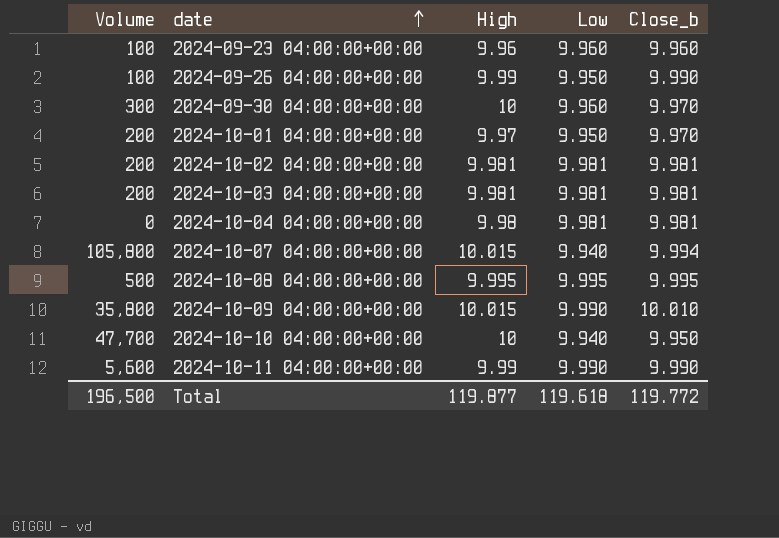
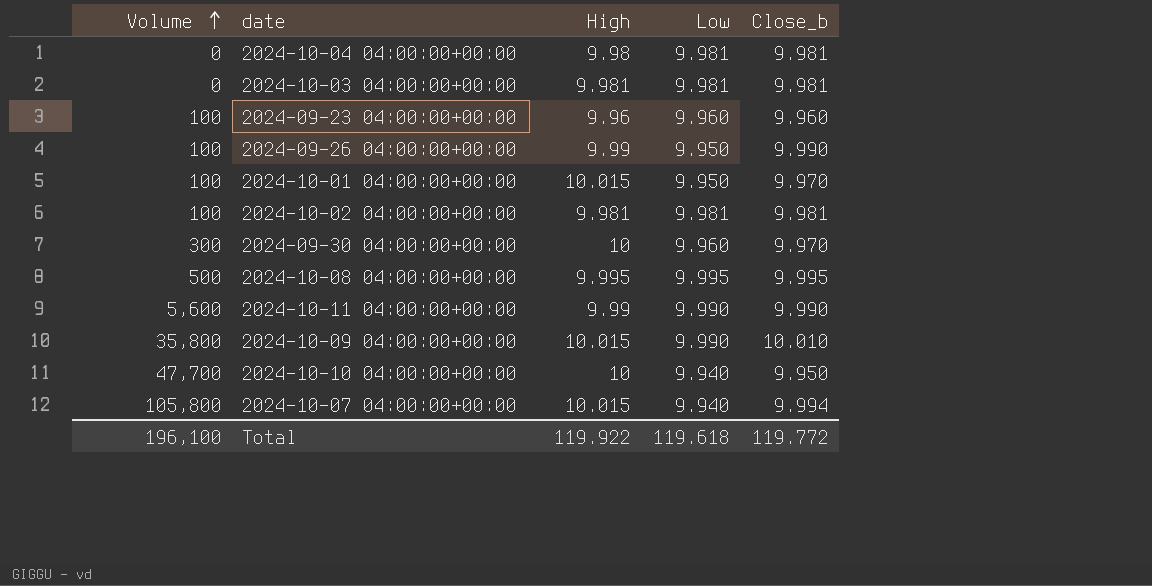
row order: date ascending -> Volume ascending
2024-10-03 04:00:00+00:00 | Volume: 200 -> 0
2024-10-01 04:00:00+00:00 | Volume: 200 -> 100
2024-10-01 04:00:00+00:00 | High: 9.97 -> 10.015
2024-10-02 04:00:00+00:00 | Volume: 200 -> 100
Total | Volume: 196,500 -> 196,100
Total | High: 119.877 -> 119.922

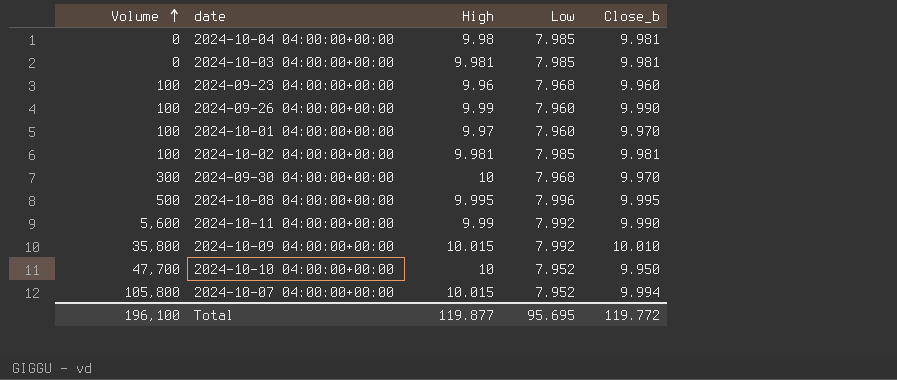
2024-10-04 04:00:00+00:00 | Low: 9.981 -> 7.985
2024-10-03 04:00:00+00:00 | Low: 9.981 -> 7.985
2024-09-23 04:00:00+00:00 | Low: 9.960 -> 7.968
2024-09-26 04:00:00+00:00 | Low: 9.950 -> 7.960
2024-10-01 04:00:00+00:00 | High: 10.015 -> 9.97
2024-10-01 04:00:00+00:00 | Low: 9.950 -> 7.960
2024-10-02 04:00:00+00:00 | Low: 9.981 -> 7.985
2024-09-30 04:00:00+00:00 | Low: 9.960 -> 7.968
2024-10-08 04:00:00+00:00 | Low: 9.995 -> 7.996
2024-10-11 04:00:00+00:00 | Low: 9.990 -> 7.992
2024-10-09 04:00:00+00:00 | Low: 9.990 -> 7.992
2024-10-10 04:00:00+00:00 | Low: 9.940 -> 7.952
2024-10-07 04:00:00+00:00 | Low: 9.940 -> 7.952
Total | High: 119.922 -> 119.877
Total | Low: 119.618 -> 95.695

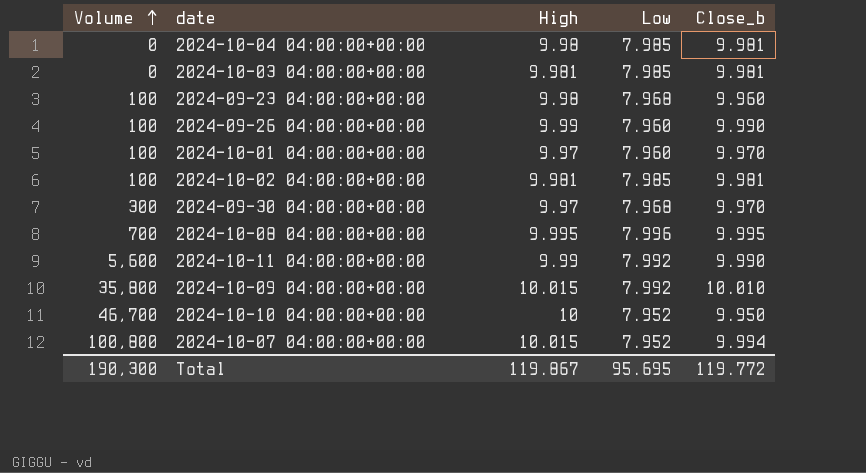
2024-09-23 04:00:00+00:00 | High: 9.96 -> 9.98
2024-09-30 04:00:00+00:00 | High: 10 -> 9.97
2024-10-08 04:00:00+00:00 | Volume: 500 -> 700
2024-10-10 04:00:00+00:00 | Volume: 47,700 -> 46,700
2024-10-07 04:00:00+00:00 | Volume: 105,800 -> 100,800
Total | Volume: 196,100 -> 190,300
Total | High: 119.877 -> 119.867

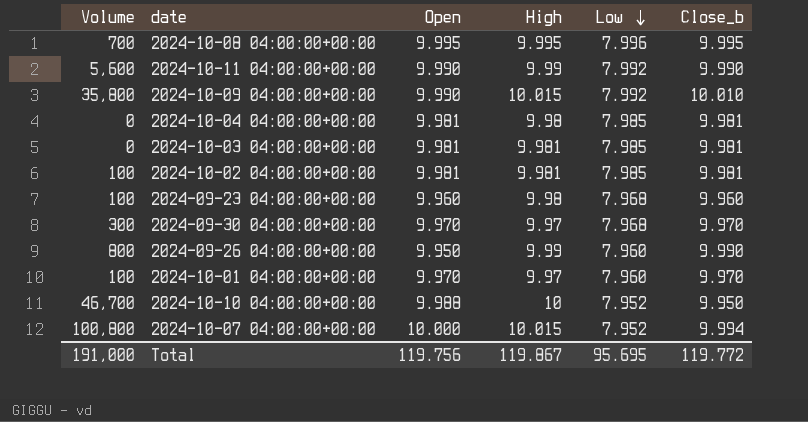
row order: Volume ascending -> Low descending
column Open | position: none -> 3
2024-09-26 04:00:00+00:00 | Volume: 100 -> 800
Total | Volume: 190,300 -> 191,000

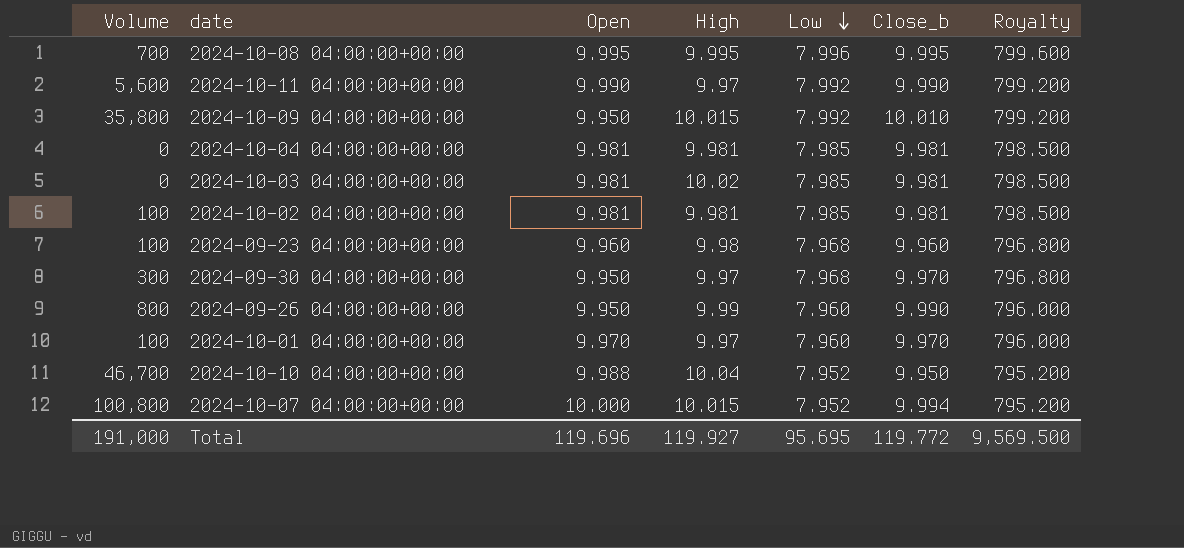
column Royalty | formula: none -> [Low] * 100
2024-10-11 04:00:00+00:00 | High: 9.99 -> 9.97
2024-10-09 04:00:00+00:00 | Open: 9.990 -> 9.950
2024-10-04 04:00:00+00:00 | High: 9.98 -> 9.981
2024-10-03 04:00:00+00:00 | High: 9.981 -> 10.02
2024-09-30 04:00:00+00:00 | Open: 9.970 -> 9.950
2024-10-10 04:00:00+00:00 | High: 10 -> 10.04
Total | Open: 119.756 -> 119.696
Total | High: 119.867 -> 119.927

